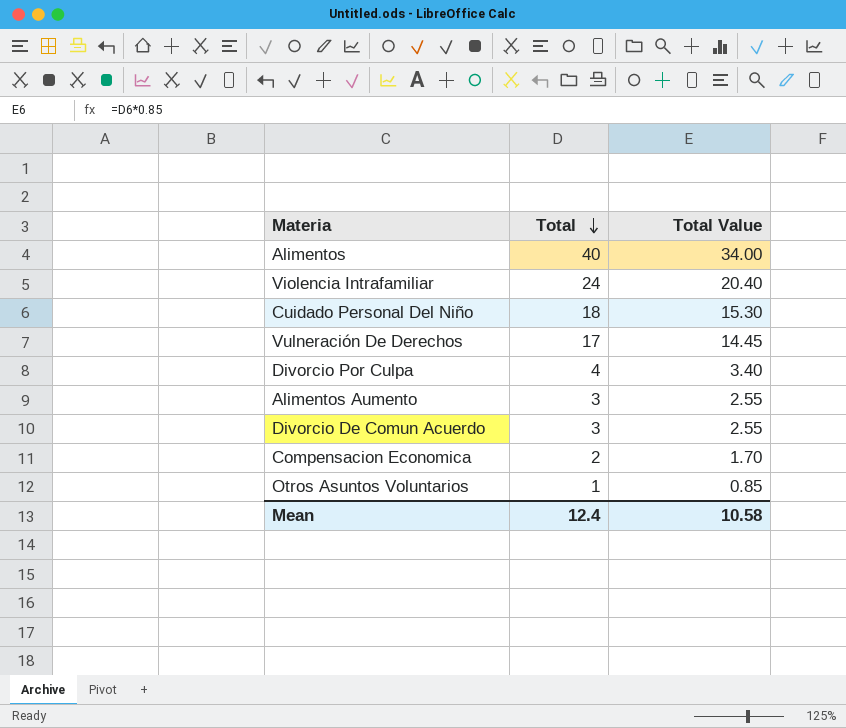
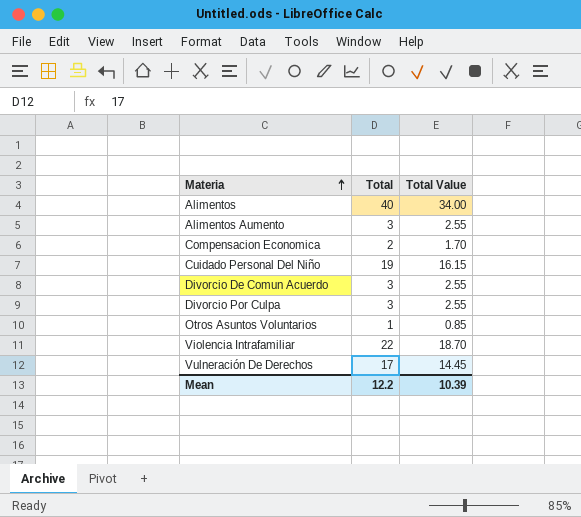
row order: Total descending -> Materia ascending
Cuidado Personal Del Niño | Total: 18 -> 19
Cuidado Personal Del Niño | Total Value: 15.30 -> 16.15
Divorcio Por Culpa | Total: 4 -> 3
Divorcio Por Culpa | Total Value: 3.40 -> 2.55
Violencia Intrafamiliar | Total: 24 -> 22
Violencia Intrafamiliar | Total Value: 20.40 -> 18.70
Mean | Total: 12.4 -> 12.2
Mean | Total Value: 10.58 -> 10.39

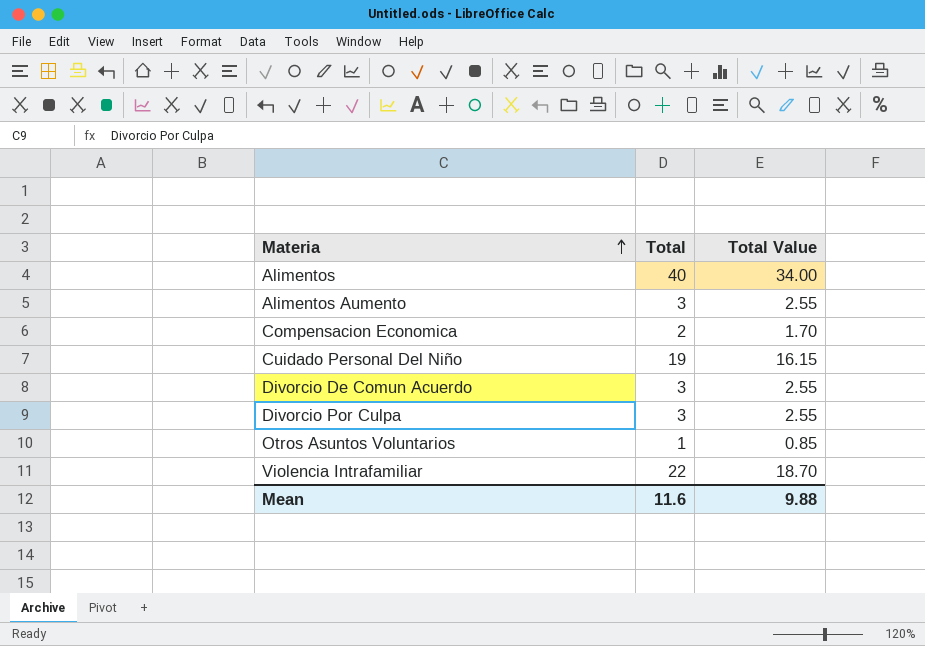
row Vulneración De Derechos: 17 | 14.45 -> none
Mean | Total: 12.2 -> 11.6
Mean | Total Value: 10.39 -> 9.88

